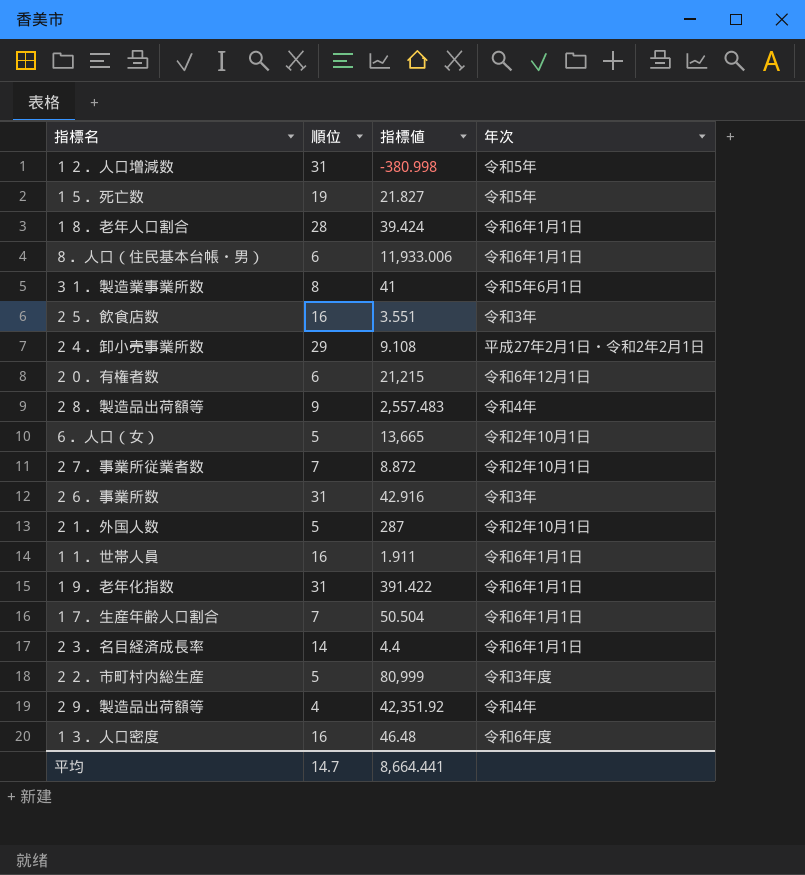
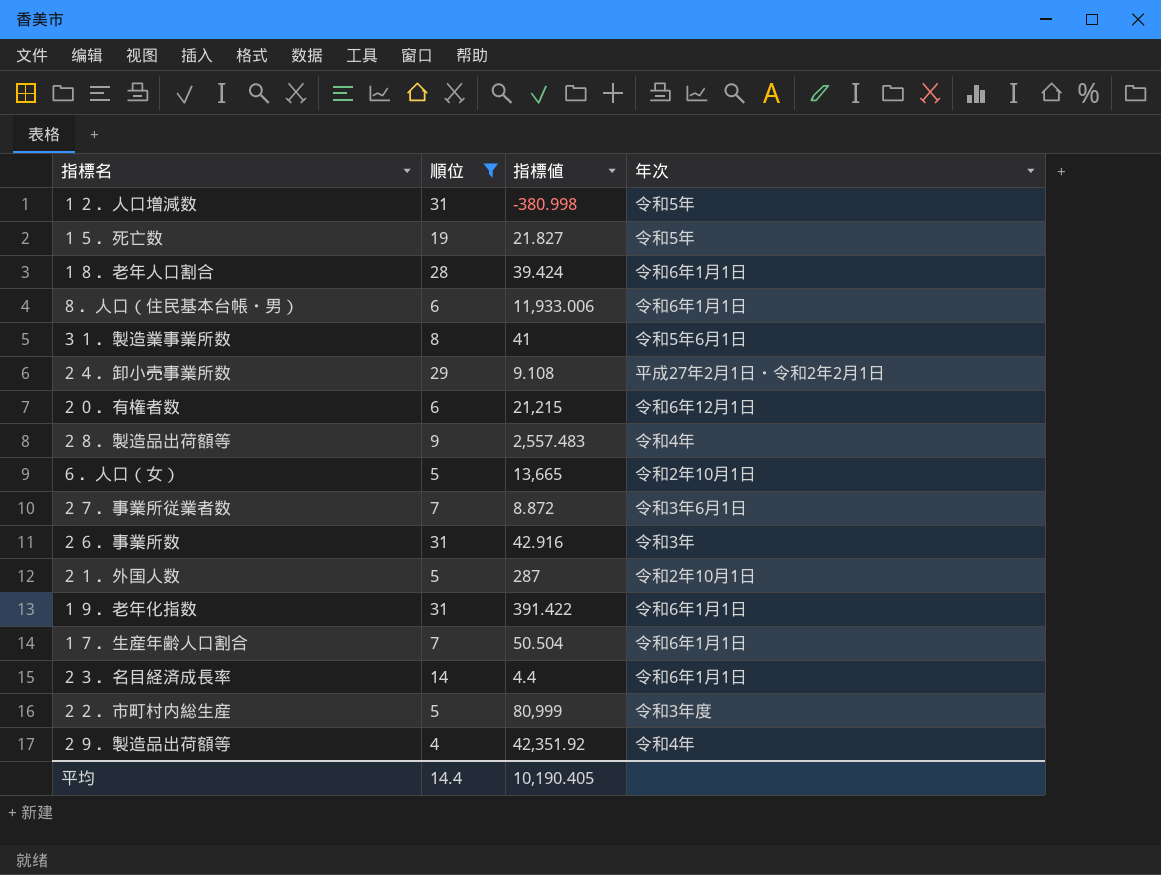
filter: none -> 順位 != 16
２７．事業所従業者数 | 年次: 令和2年10月1日 -> 令和3年6月1日
平均 | 順位: 14.7 -> 14.4
平均 | 指標値: 8,664.441 -> 10,190.405

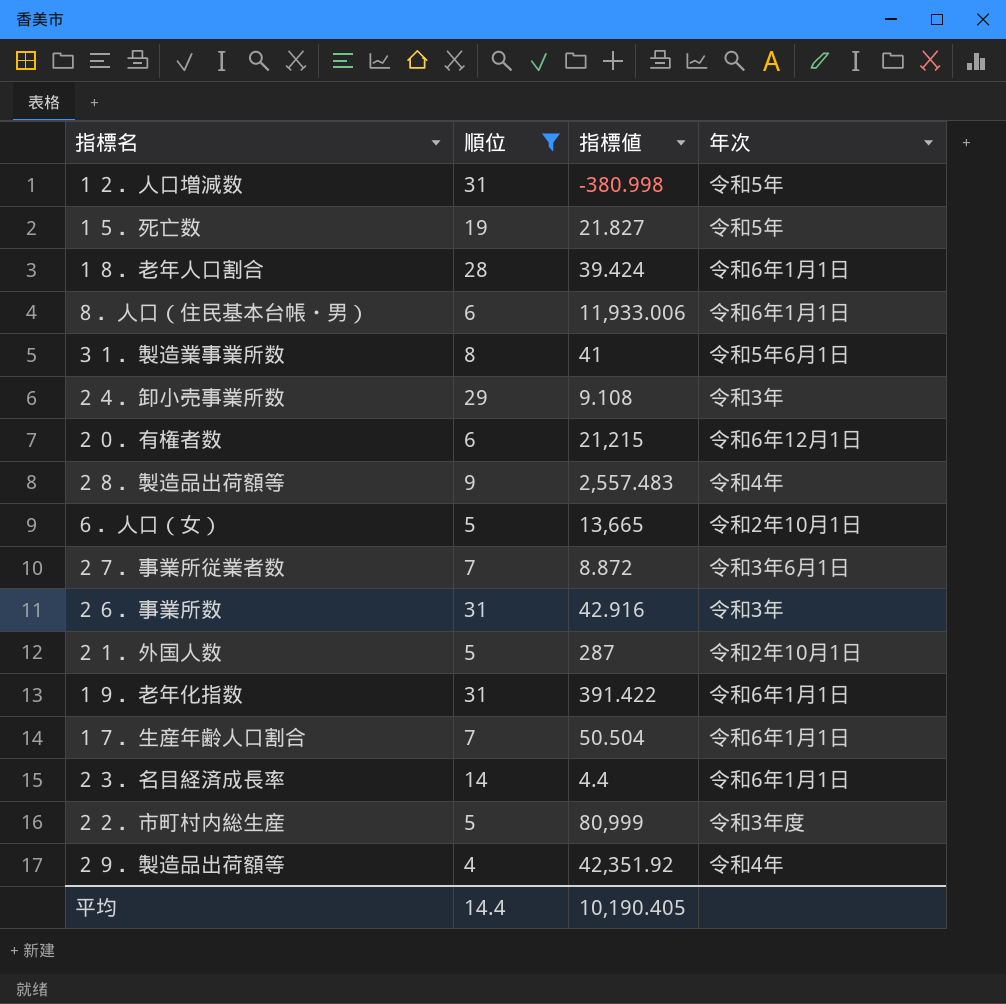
２４．卸小売事業所数 | 年次: 平成27年2月1日・令和2年2月1日 -> 令和3年

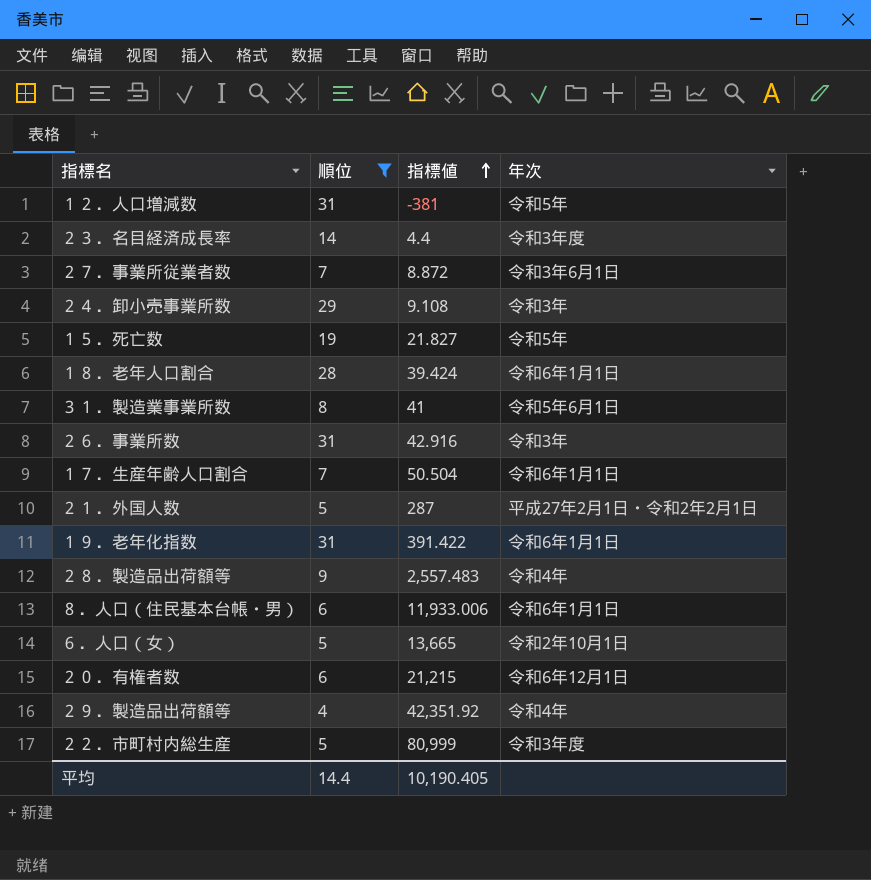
row order: none -> 指標値 ascending
１２．人口増減数 | 指標値: -380.998 -> -381
２３．名目経済成長率 | 年次: 令和6年1月1日 -> 令和3年度
２１．外国人数 | 年次: 令和2年10月1日 -> 平成27年2月1日・令和2年2月1日

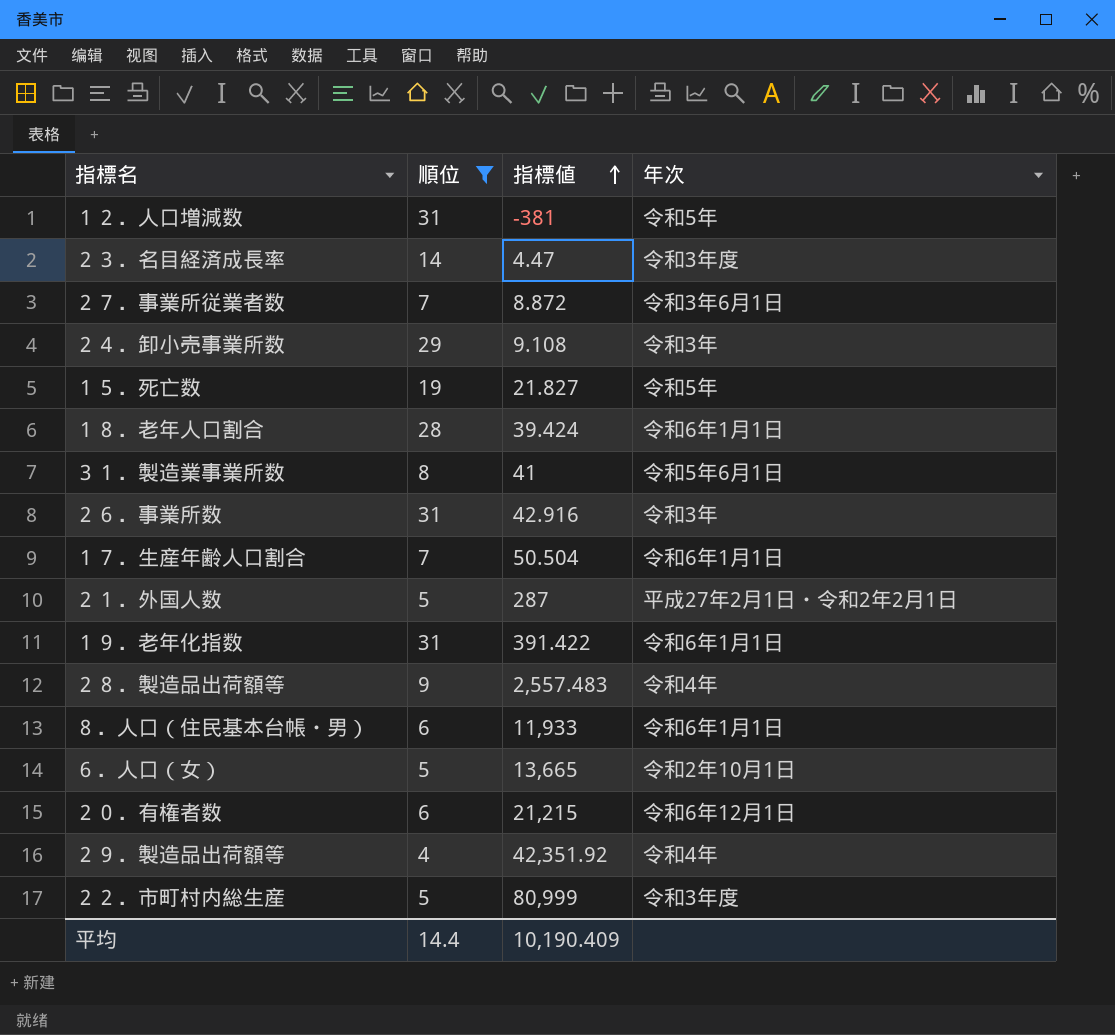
２３．名目経済成長率 | 指標値: 4.4 -> 4.47
８．人口（住民基本台帳・男） | 指標値: 11,933.006 -> 11,933
平均 | 指標値: 10,190.405 -> 10,190.409

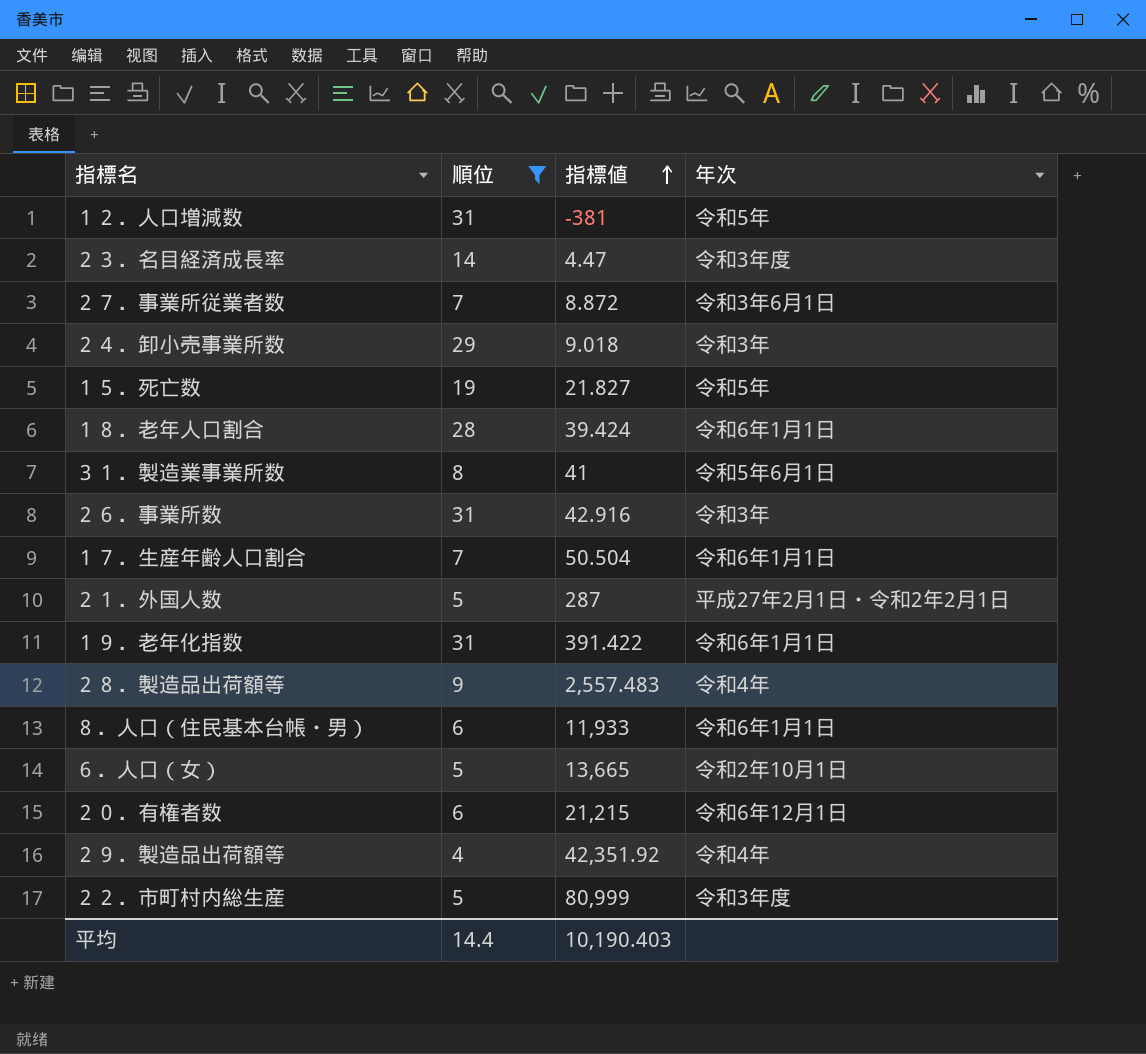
２４．卸小売事業所数 | 指標値: 9.108 -> 9.018
平均 | 指標値: 10,190.409 -> 10,190.403

